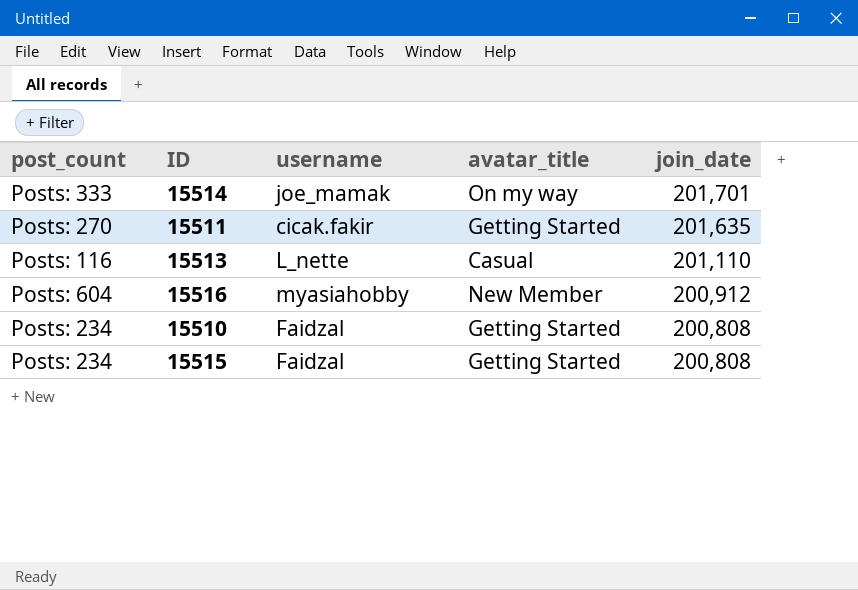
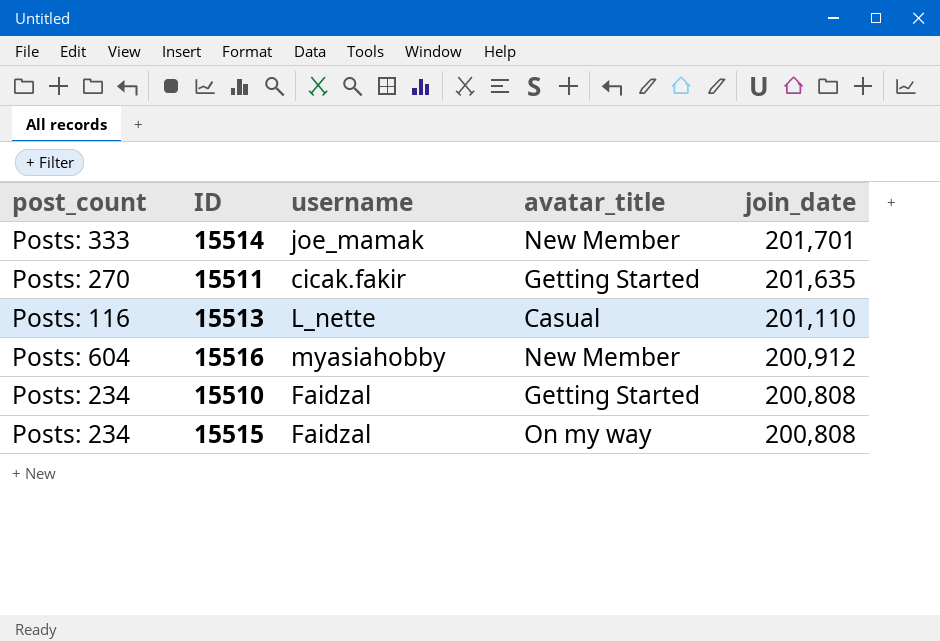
15514 | avatar_title: On my way -> New Member
15515 | avatar_title: Getting Started -> On my way

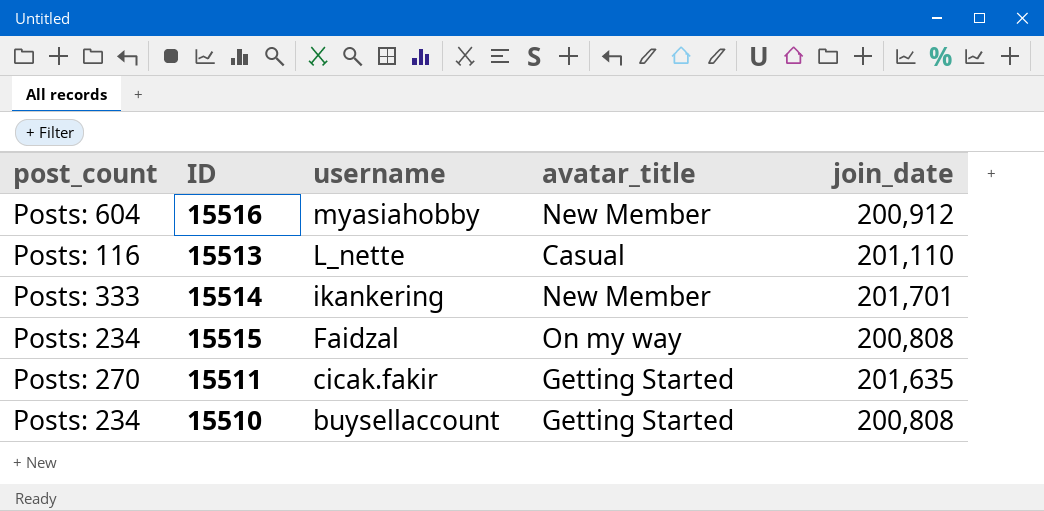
row order: join_date descending -> username descending
15514 | username: joe_mamak -> ikankering
15510 | username: Faidzal -> buysellaccount

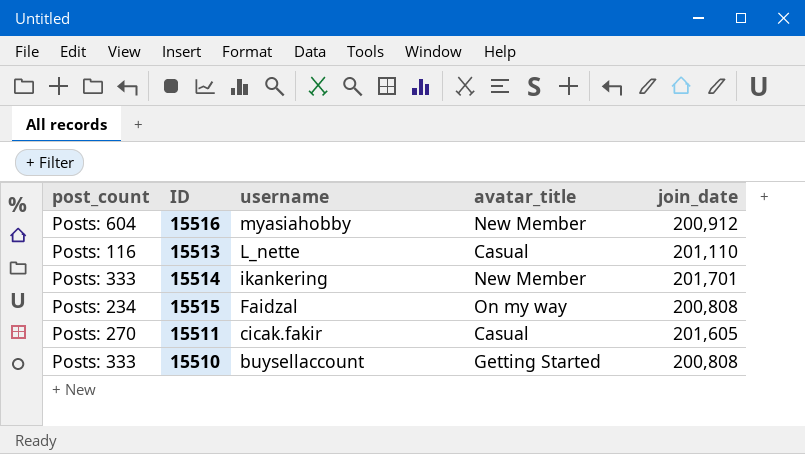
15511 | avatar_title: Getting Started -> Casual
15511 | join_date: 201,635 -> 201,605
15510 | post_count: Posts: 234 -> Posts: 333

